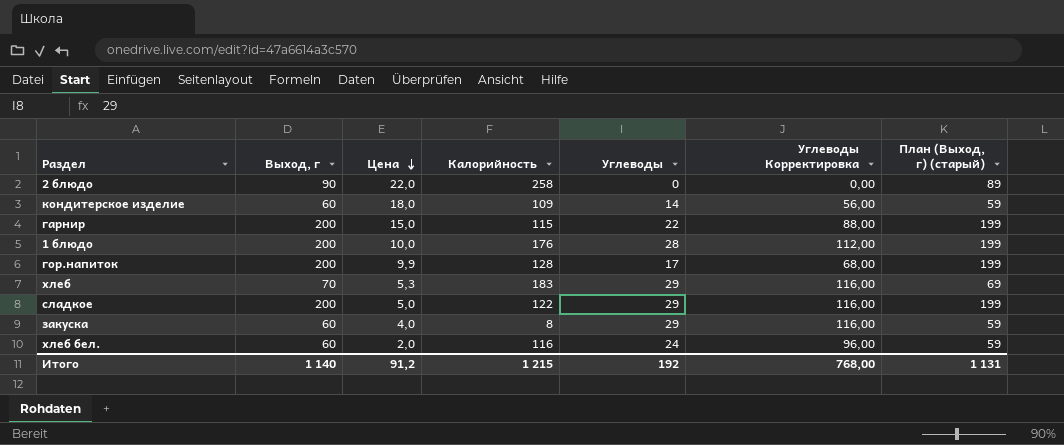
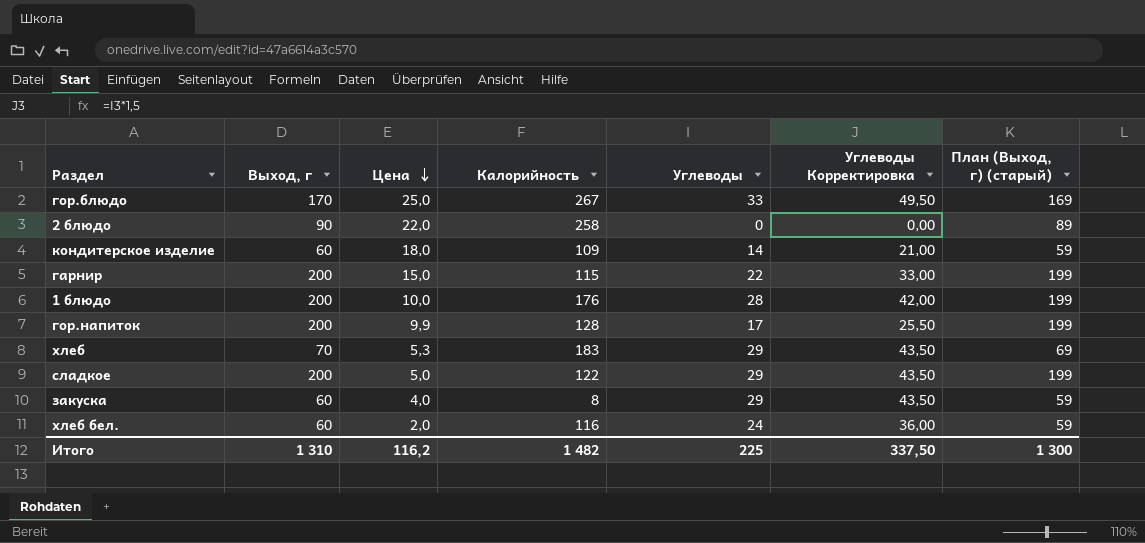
column Углеводы Корректировка | formula: [Углеводы] * 4 -> [Углеводы] * 1,5
row гор.блюдо: none -> 170 | 25,0 | 267 | 33 | 49,50 | 169
Итого | Выход, г: 1 140 -> 1 310
Итого | Цена: 91,2 -> 116,2
Итого | Калорийность: 1 215 -> 1 482
Итого | Углеводы: 192 -> 225
Итого | Углеводы Корректировка: 768,00 -> 337,50
Итого | План (Выход, г) (старый): 1 131 -> 1 300

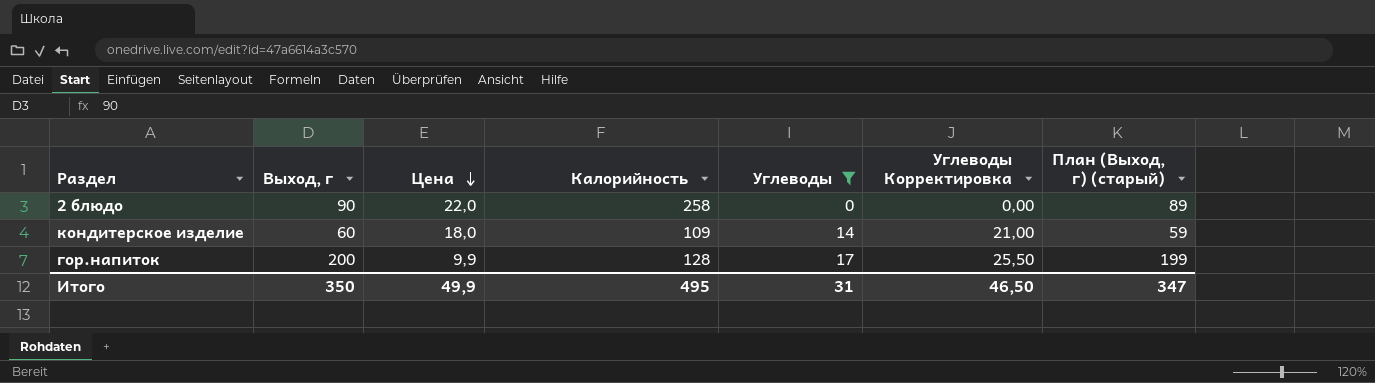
filter: none -> Углеводы <= 17
Итого | Выход, г: 1 310 -> 350
Итого | Цена: 116,2 -> 49,9
Итого | Калорийность: 1 482 -> 495
Итого | Углеводы: 225 -> 31
Итого | Углеводы Корректировка: 337,50 -> 46,50
Итого | План (Выход, г) (старый): 1 300 -> 347

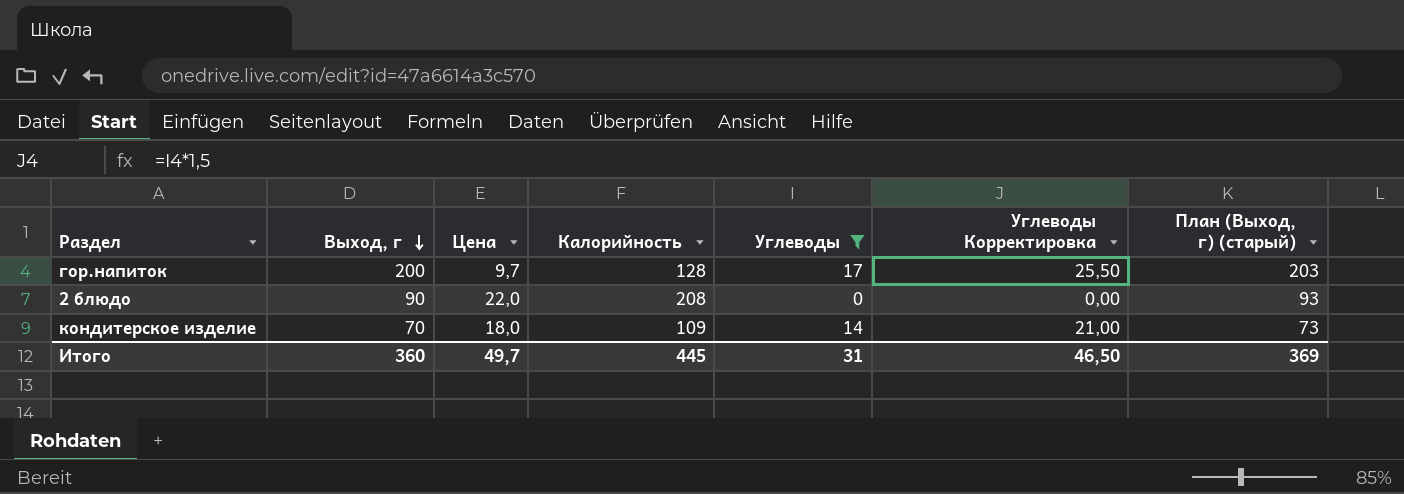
row order: Цена descending -> Выход, г descending
column План (Выход, г) (старый) | formula: [Выход, г] - 1 -> [Выход, г] + 3
гор.напиток | Цена: 9,9 -> 9,7
2 блюдо | Калорийность: 258 -> 208
кондитерское изделие | Выход, г: 60 -> 70
Итого | Выход, г: 350 -> 360
Итого | Цена: 49,9 -> 49,7
Итого | Калорийность: 495 -> 445
Итого | План (Выход, г) (старый): 347 -> 369

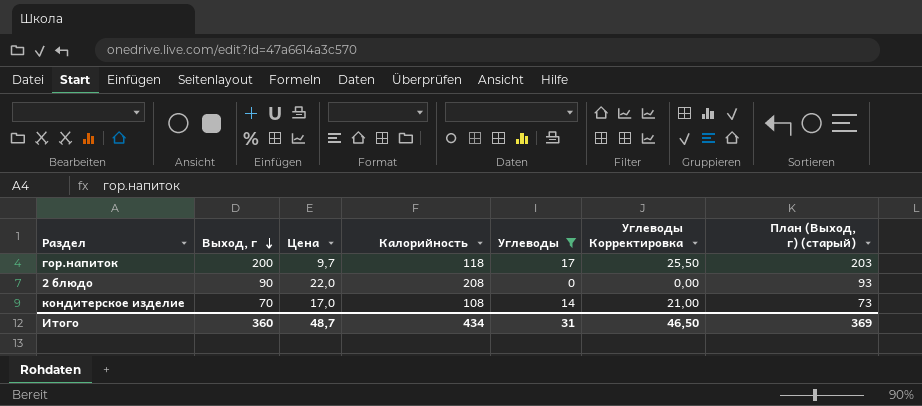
гор.напиток | Калорийность: 128 -> 118
кондитерское изделие | Цена: 18,0 -> 17,0
кондитерское изделие | Калорийность: 109 -> 108
Итого | Цена: 49,7 -> 48,7
Итого | Калорийность: 445 -> 434

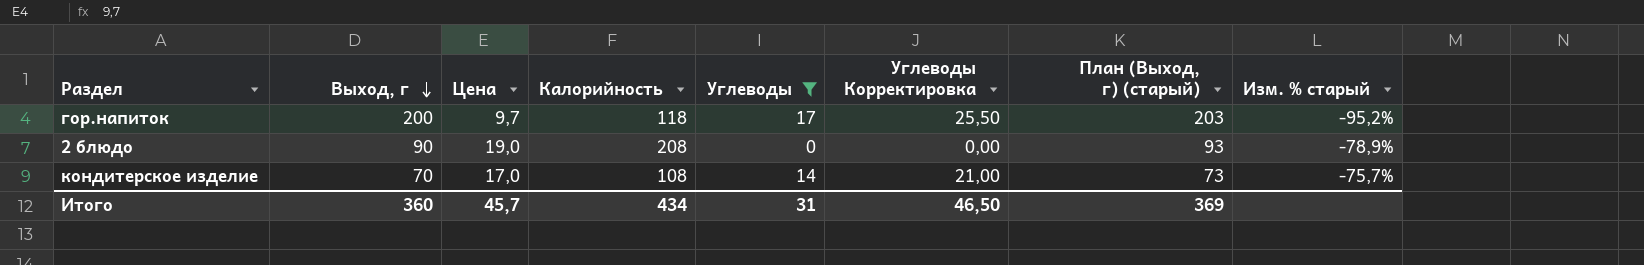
column Изм. % старый | formula: none -> ([Цена] - [Выход, г]) / [Выход, г]
2 блюдо | Цена: 22,0 -> 19,0
Итого | Цена: 48,7 -> 45,7

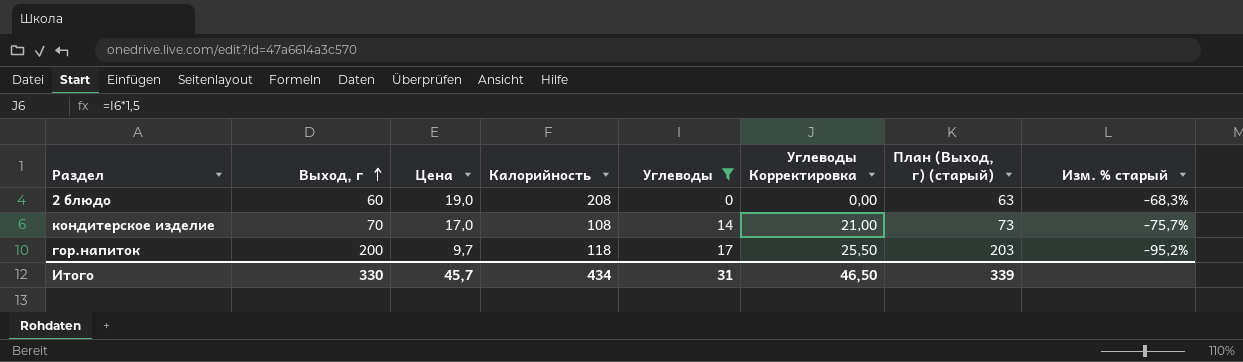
row order: Выход, г descending -> Выход, г ascending
2 блюдо | Выход, г: 90 -> 60
2 блюдо | План (Выход, г) (старый): 93 -> 63
2 блюдо | Изм. % старый: -78,9% -> -68,3%
Итого | Выход, г: 360 -> 330
Итого | План (Выход, г) (старый): 369 -> 339

